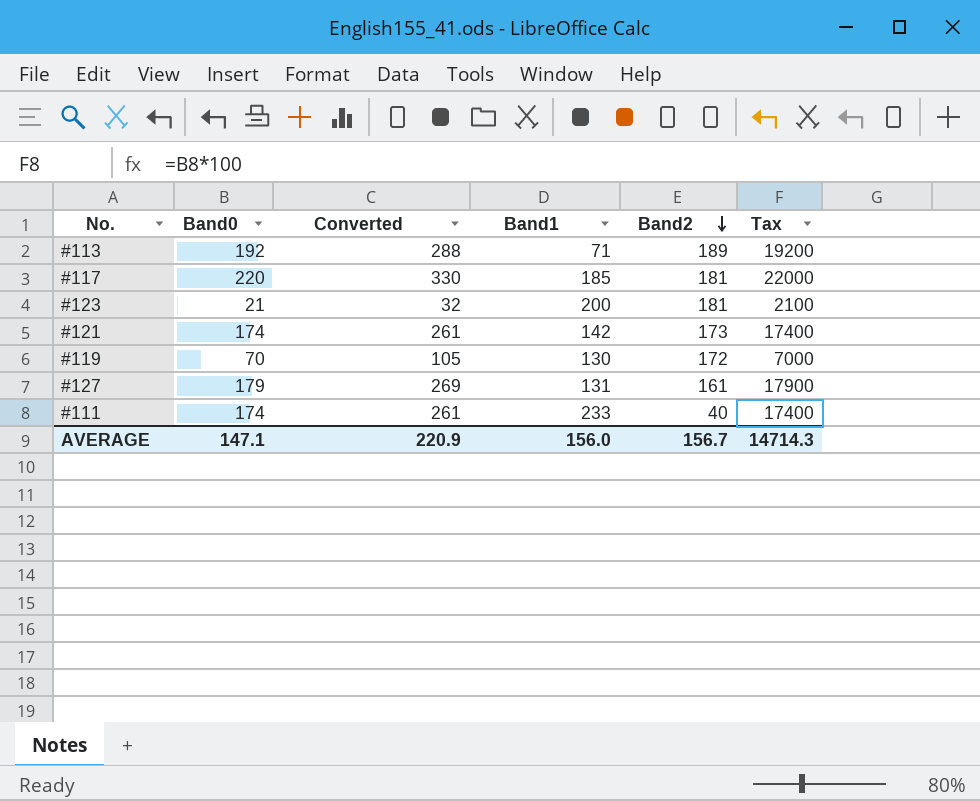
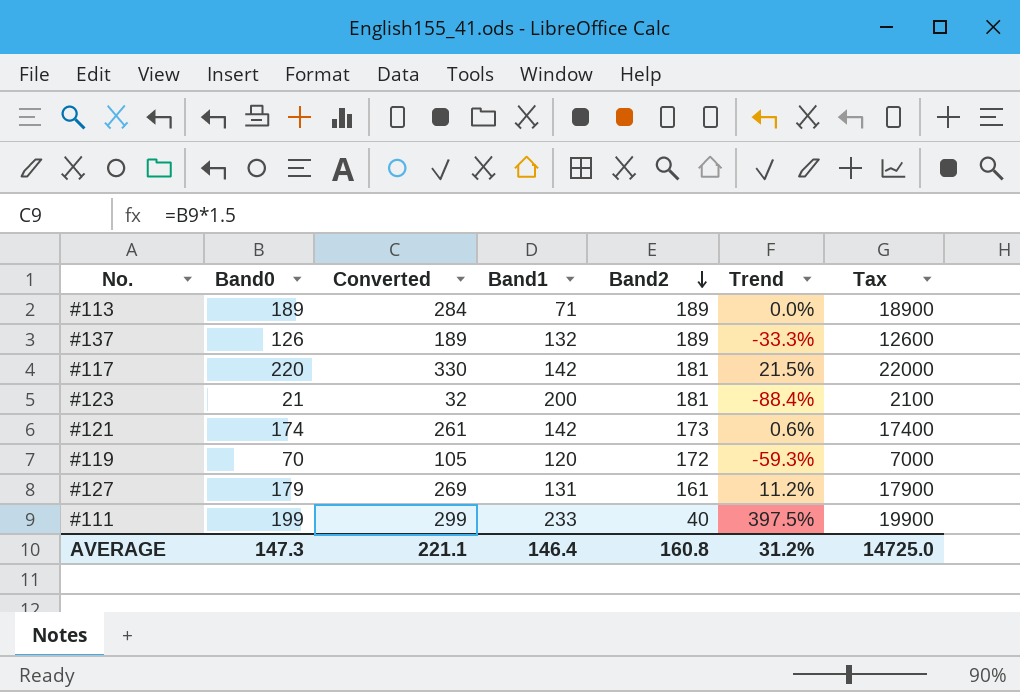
column Trend | formula: none -> ([Band0] - [Band2]) / [Band2]
#113 | Band0: 192 -> 189
#113 | Converted: 288 -> 284
#113 | Tax: 19200 -> 18900
row #137: none -> 126 | 189 | 132 | 189 | -33.3% | 12600
#117 | Band1: 185 -> 142
#119 | Band1: 130 -> 120
#111 | Band0: 174 -> 199
#111 | Converted: 261 -> 299
#111 | Tax: 17400 -> 19900
AVERAGE | Band0: 147.1 -> 147.3
AVERAGE | Converted: 220.9 -> 221.1
AVERAGE | Band1: 156.0 -> 146.4
AVERAGE | Band2: 156.7 -> 160.8
AVERAGE | Tax: 14714.3 -> 14725.0

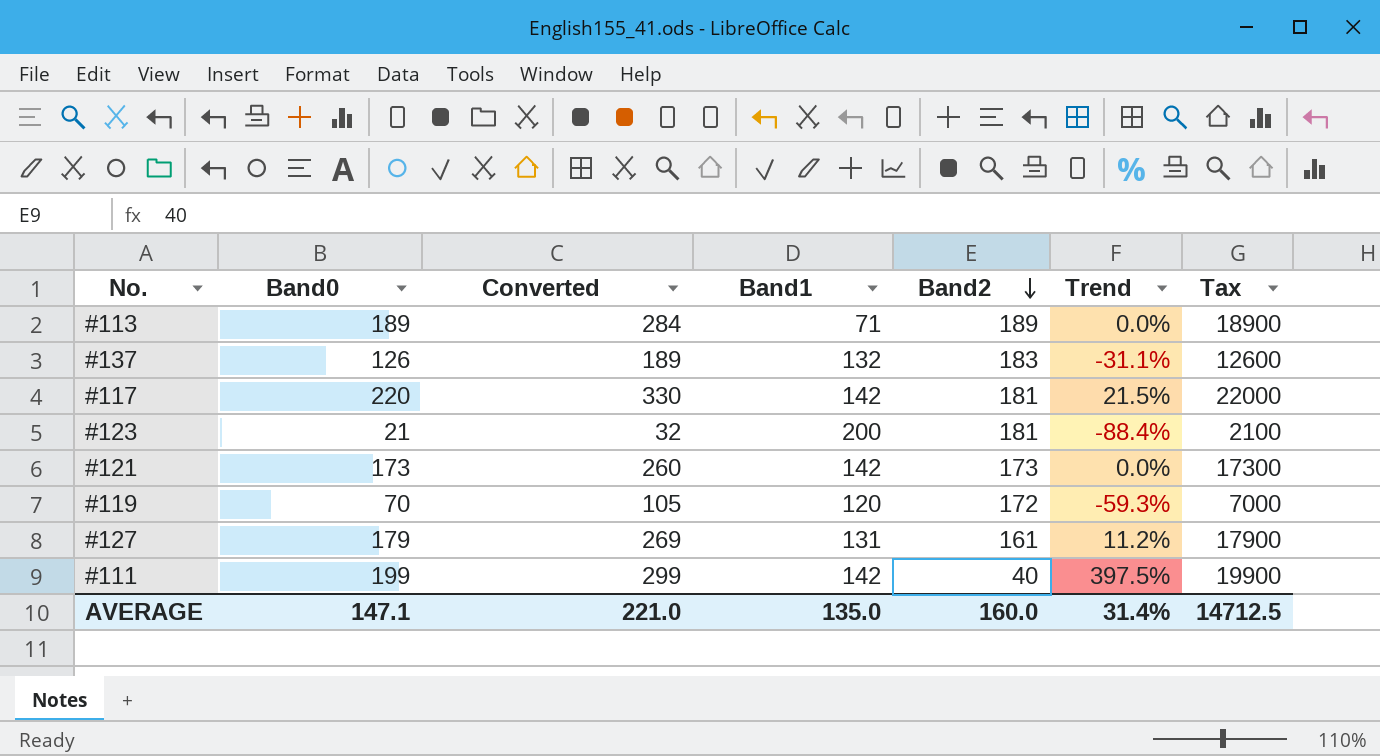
#137 | Band2: 189 -> 183
#137 | Trend: -33.3% -> -31.1%
#121 | Band0: 174 -> 173
#121 | Converted: 261 -> 260
#121 | Trend: 0.6% -> 0.0%
#121 | Tax: 17400 -> 17300
#111 | Band1: 233 -> 142
AVERAGE | Band0: 147.3 -> 147.1
AVERAGE | Converted: 221.1 -> 221.0
AVERAGE | Band1: 146.4 -> 135.0
AVERAGE | Band2: 160.8 -> 160.0
AVERAGE | Trend: 31.2% -> 31.4%
AVERAGE | Tax: 14725.0 -> 14712.5

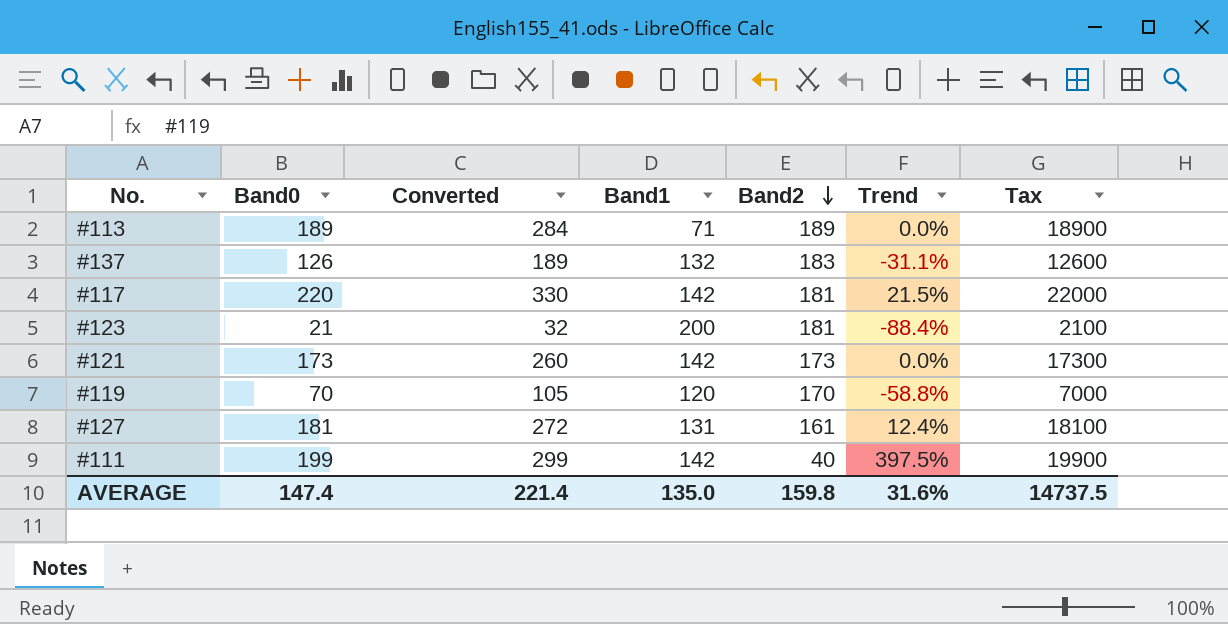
#119 | Band2: 172 -> 170
#119 | Trend: -59.3% -> -58.8%
#127 | Band0: 179 -> 181
#127 | Converted: 269 -> 272
#127 | Trend: 11.2% -> 12.4%
#127 | Tax: 17900 -> 18100
AVERAGE | Band0: 147.1 -> 147.4
AVERAGE | Converted: 221.0 -> 221.4
AVERAGE | Band2: 160.0 -> 159.8
AVERAGE | Trend: 31.4% -> 31.6%
AVERAGE | Tax: 14712.5 -> 14737.5

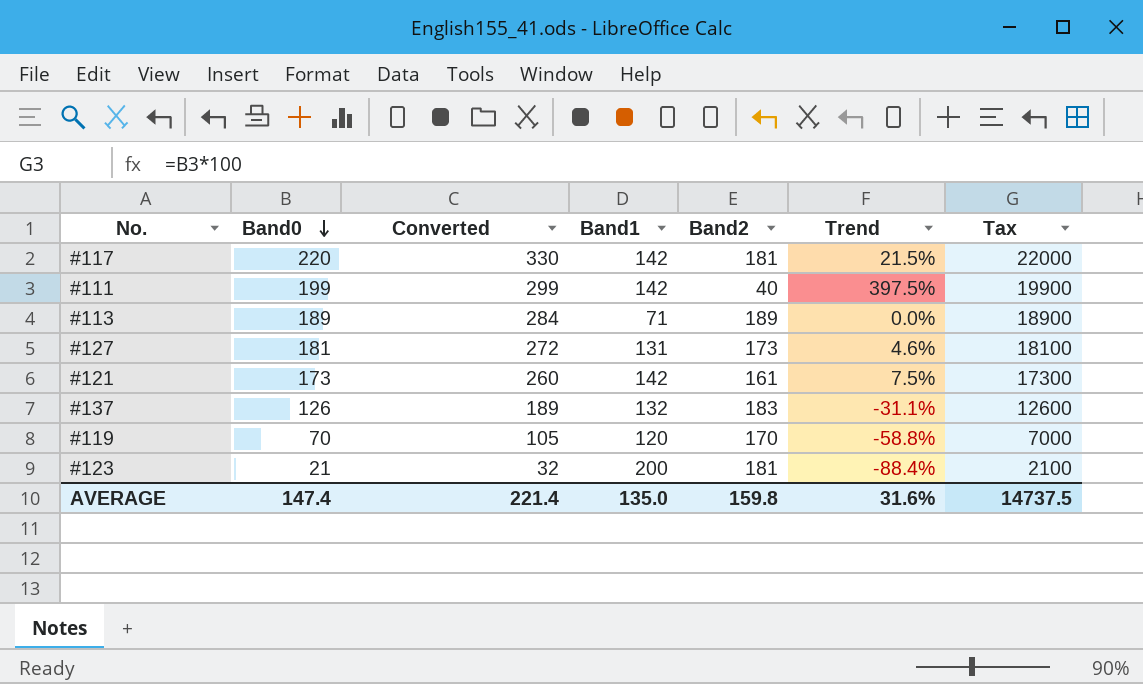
row order: Band2 descending -> Band0 descending
#127 | Band2: 161 -> 173
#127 | Trend: 12.4% -> 4.6%
#121 | Band2: 173 -> 161
#121 | Trend: 0.0% -> 7.5%

